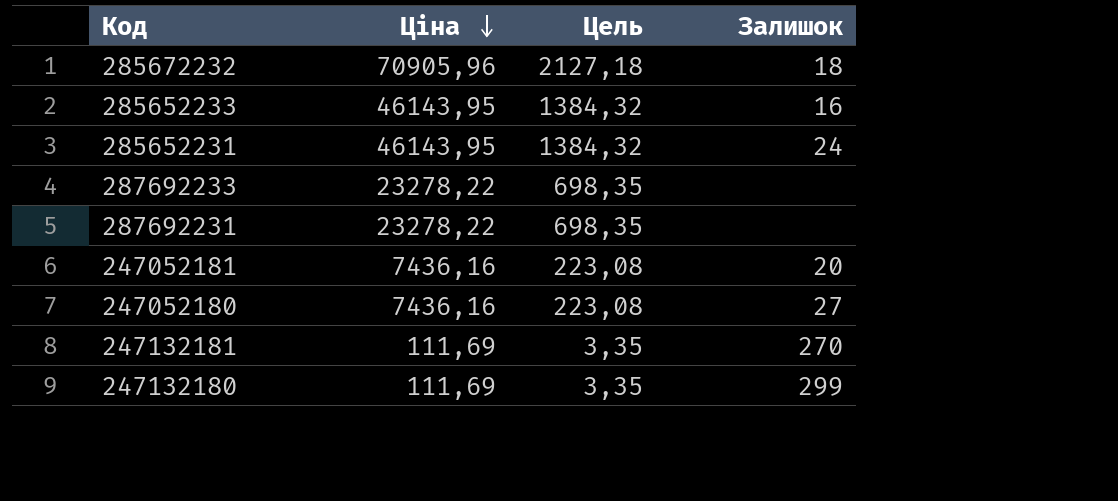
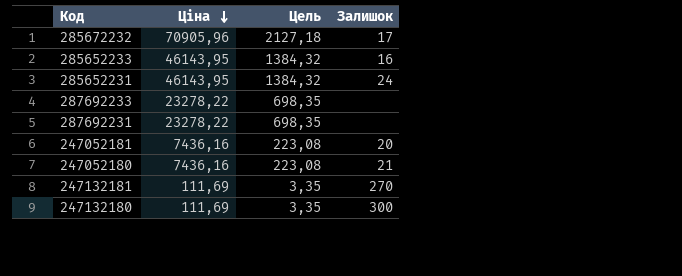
285672232 | Залишок: 18 -> 17
247052180 | Залишок: 27 -> 21
247132180 | Залишок: 299 -> 300

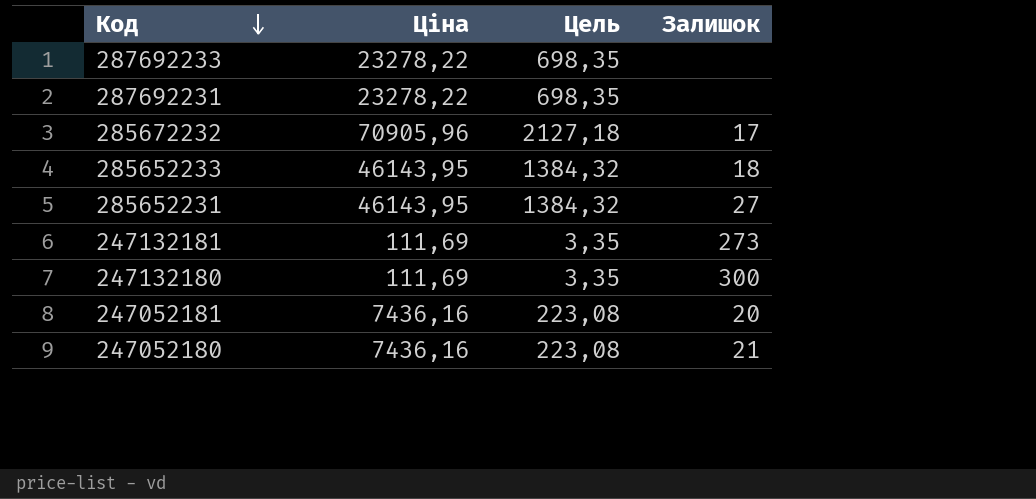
row order: Ціна descending -> Код descending
285652233 | Залишок: 16 -> 18
285652231 | Залишок: 24 -> 27
247132181 | Залишок: 270 -> 273

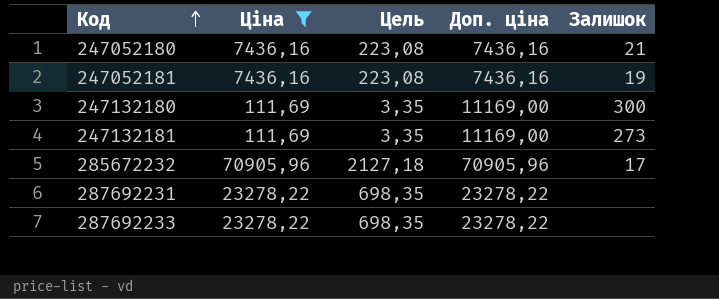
filter: none -> Ціна != 46143,95
row order: Код descending -> Код ascending
column Доп. ціна | position: none -> 4
247052181 | Залишок: 20 -> 19

